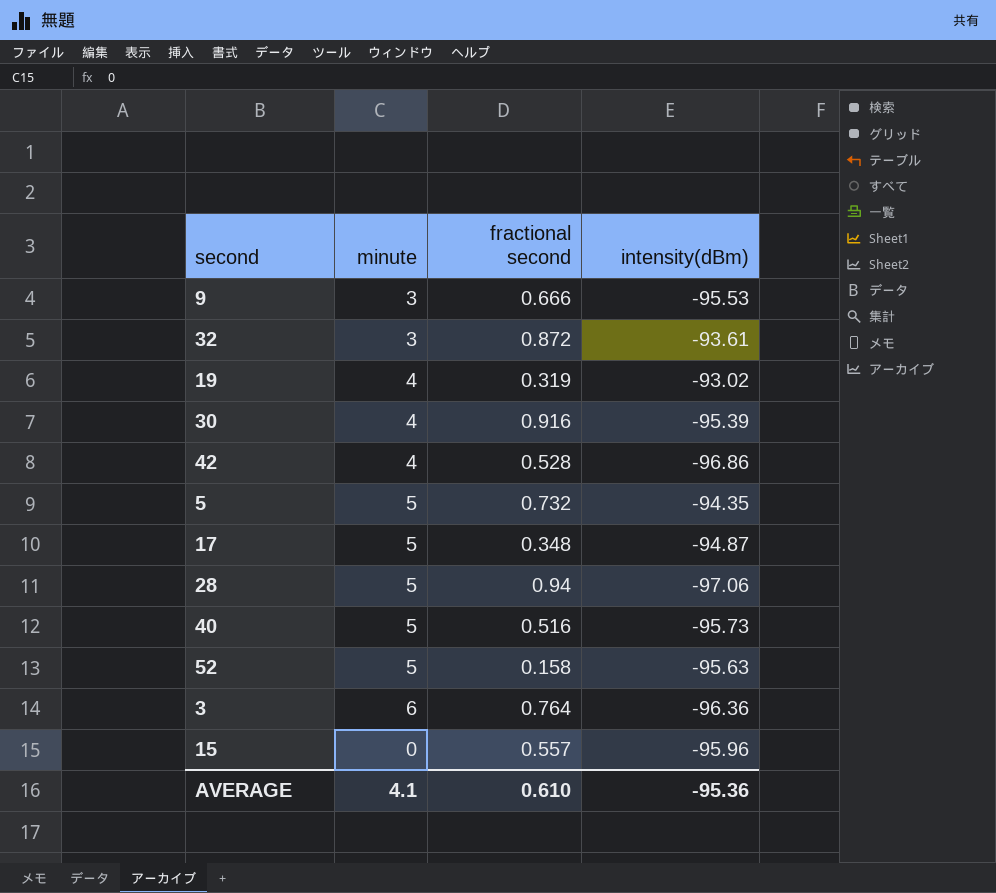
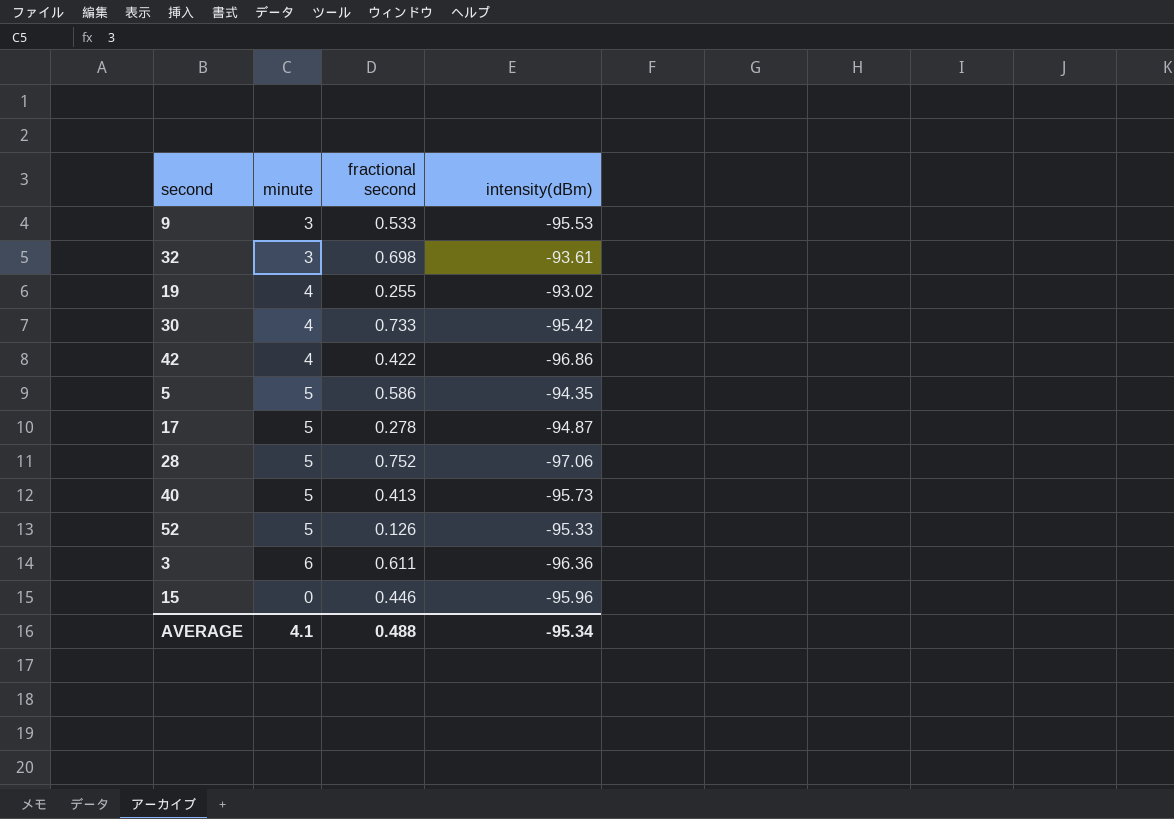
9 | fractional second: 0.666 -> 0.533
32 | fractional second: 0.872 -> 0.698
19 | fractional second: 0.319 -> 0.255
30 | fractional second: 0.916 -> 0.733
30 | intensity(dBm): -95.39 -> -95.42
42 | fractional second: 0.528 -> 0.422
5 | fractional second: 0.732 -> 0.586
17 | fractional second: 0.348 -> 0.278
28 | fractional second: 0.94 -> 0.752
40 | fractional second: 0.516 -> 0.413
52 | fractional second: 0.158 -> 0.126
52 | intensity(dBm): -95.63 -> -95.33
3 | fractional second: 0.764 -> 0.611
15 | fractional second: 0.557 -> 0.446
AVERAGE | fractional second: 0.610 -> 0.488
AVERAGE | intensity(dBm): -95.36 -> -95.34

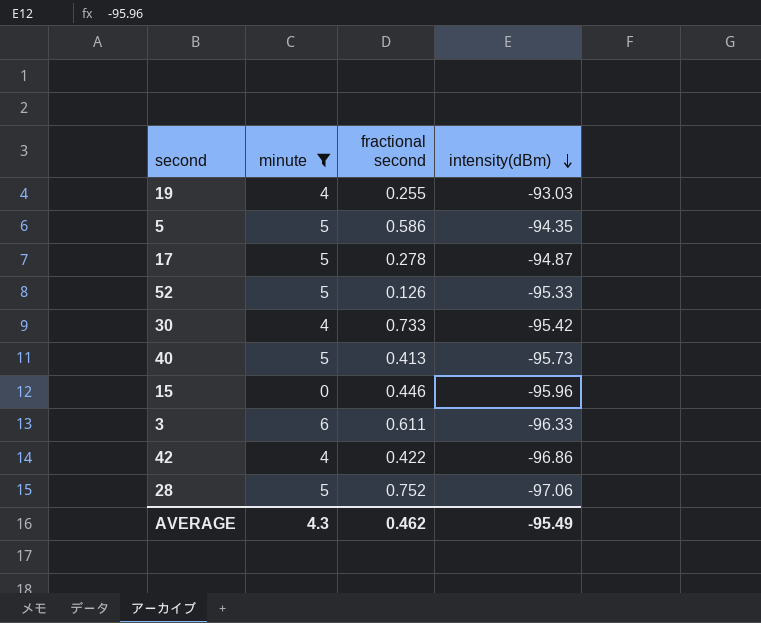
filter: none -> minute != 3
row order: none -> intensity(dBm) descending
19 | intensity(dBm): -93.02 -> -93.03
3 | intensity(dBm): -96.36 -> -96.33
AVERAGE | minute: 4.1 -> 4.3
AVERAGE | fractional second: 0.488 -> 0.462
AVERAGE | intensity(dBm): -95.34 -> -95.49

